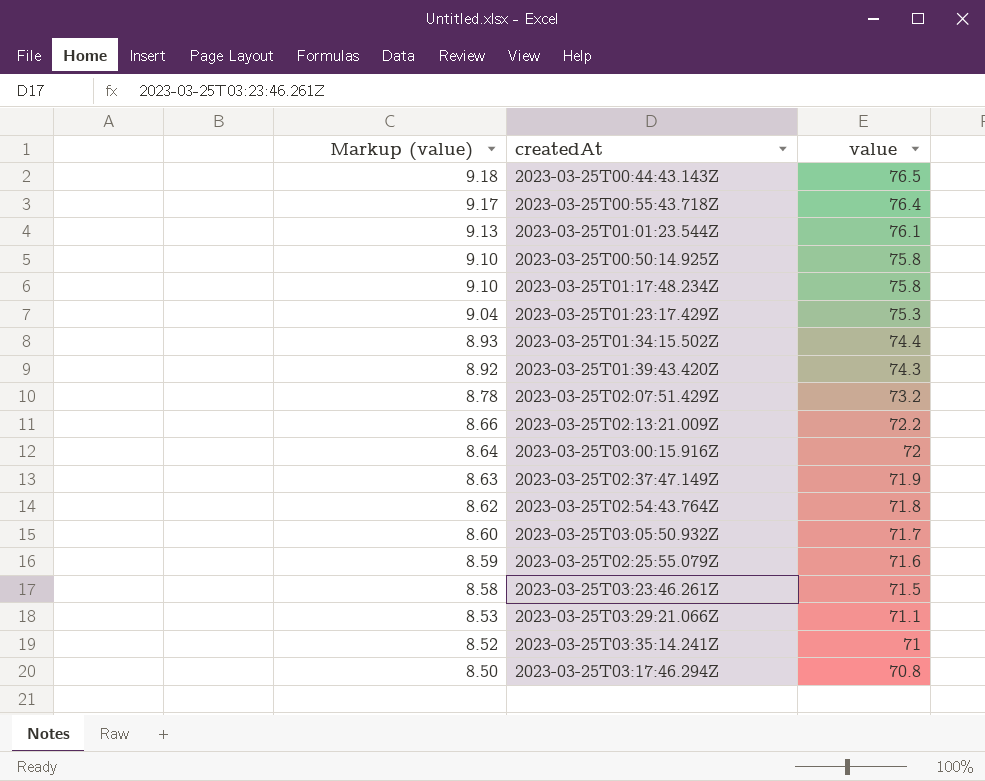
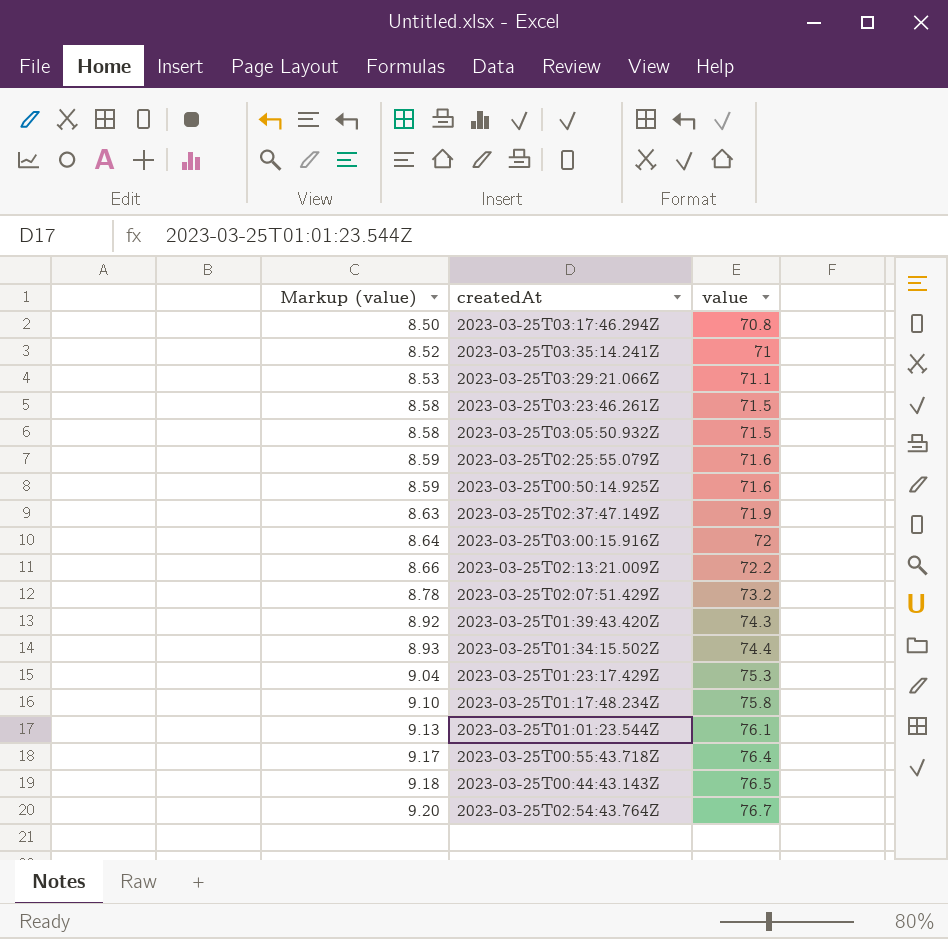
row order: Markup (value) descending -> Markup (value) ascending
2023-03-25T03:05:50.932Z | Markup (value): 8.60 -> 8.58
2023-03-25T03:05:50.932Z | value: 71.7 -> 71.5
2023-03-25T00:50:14.925Z | Markup (value): 9.10 -> 8.59
2023-03-25T00:50:14.925Z | value: 75.8 -> 71.6
2023-03-25T02:54:43.764Z | Markup (value): 8.62 -> 9.20
2023-03-25T02:54:43.764Z | value: 71.8 -> 76.7

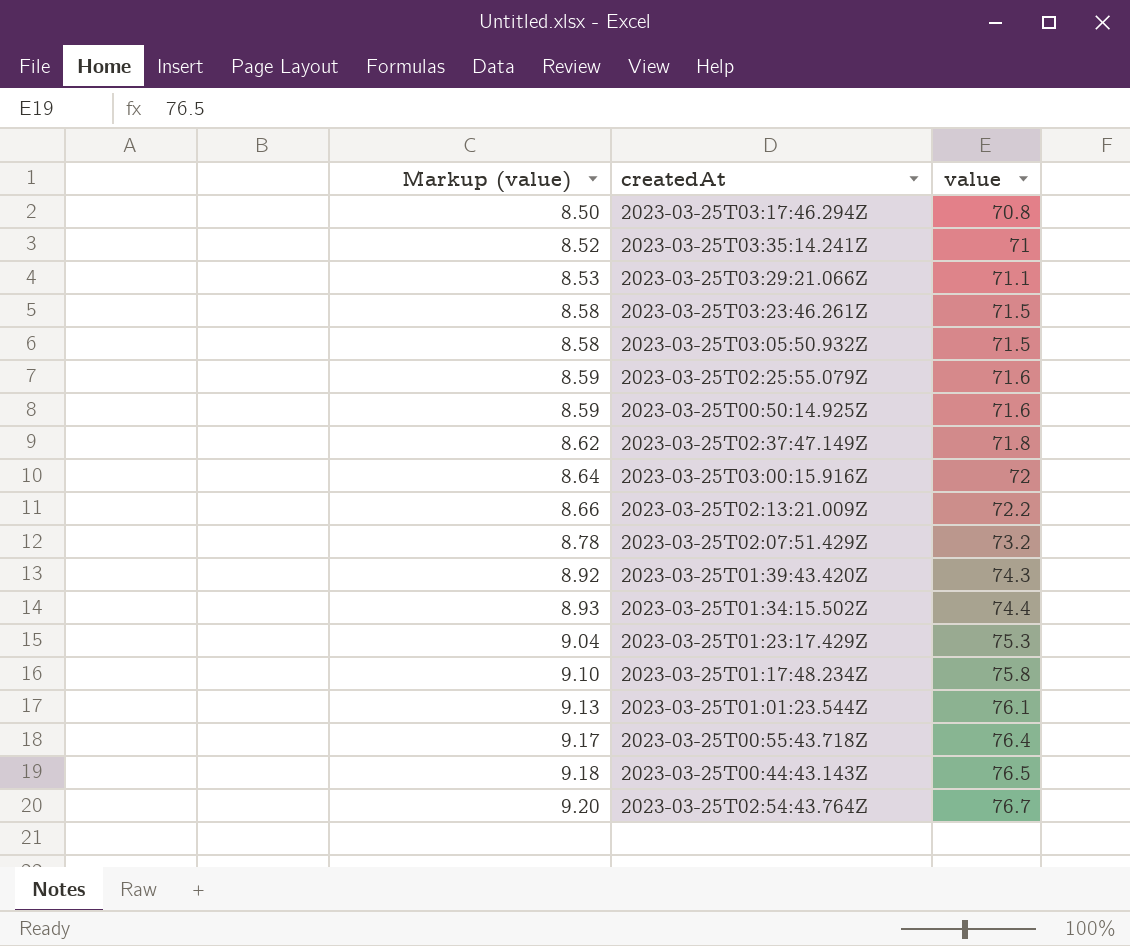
2023-03-25T02:37:47.149Z | Markup (value): 8.63 -> 8.62
2023-03-25T02:37:47.149Z | value: 71.9 -> 71.8

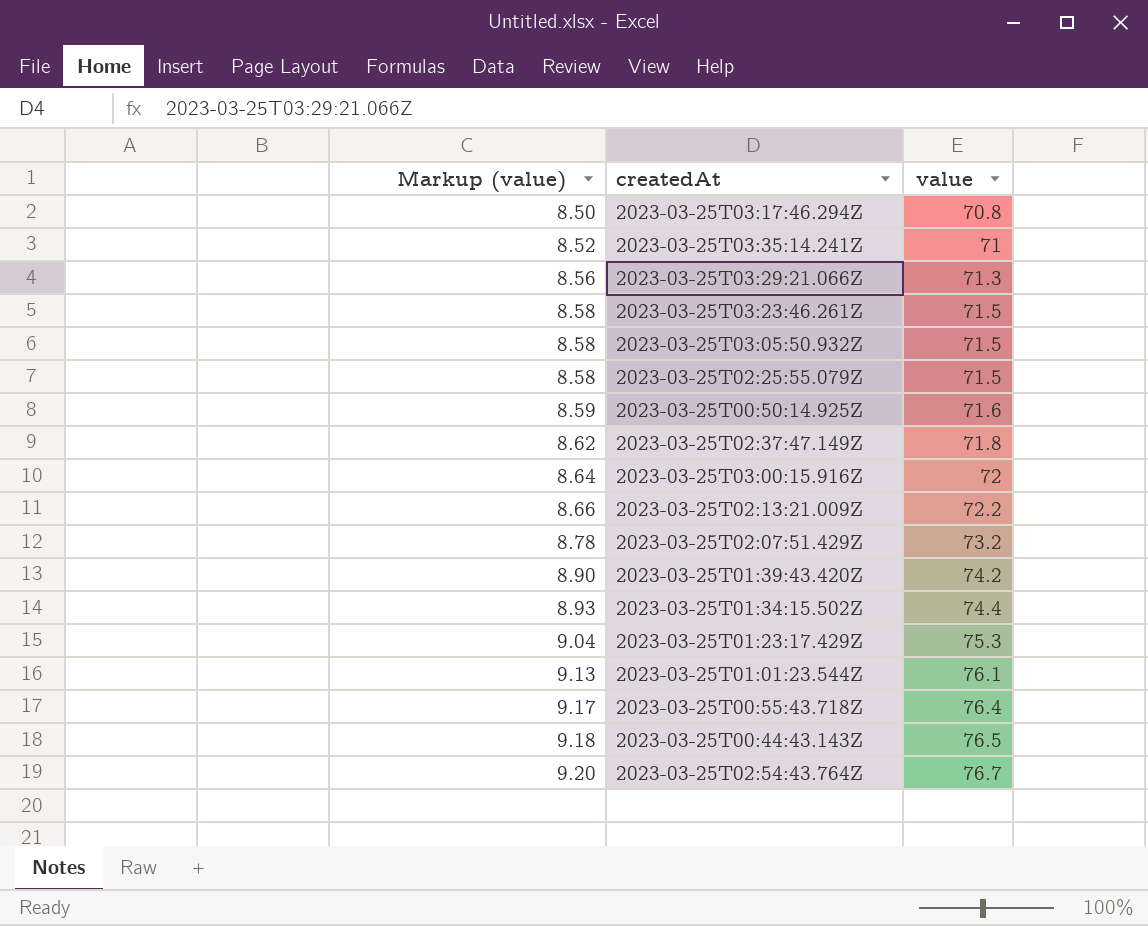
row 2023-03-25T01:17:48.234Z: 9.10 | 75.8 -> none
2023-03-25T03:29:21.066Z | Markup (value): 8.53 -> 8.56
2023-03-25T03:29:21.066Z | value: 71.1 -> 71.3
2023-03-25T02:25:55.079Z | Markup (value): 8.59 -> 8.58
2023-03-25T02:25:55.079Z | value: 71.6 -> 71.5
2023-03-25T01:39:43.420Z | Markup (value): 8.92 -> 8.90
2023-03-25T01:39:43.420Z | value: 74.3 -> 74.2

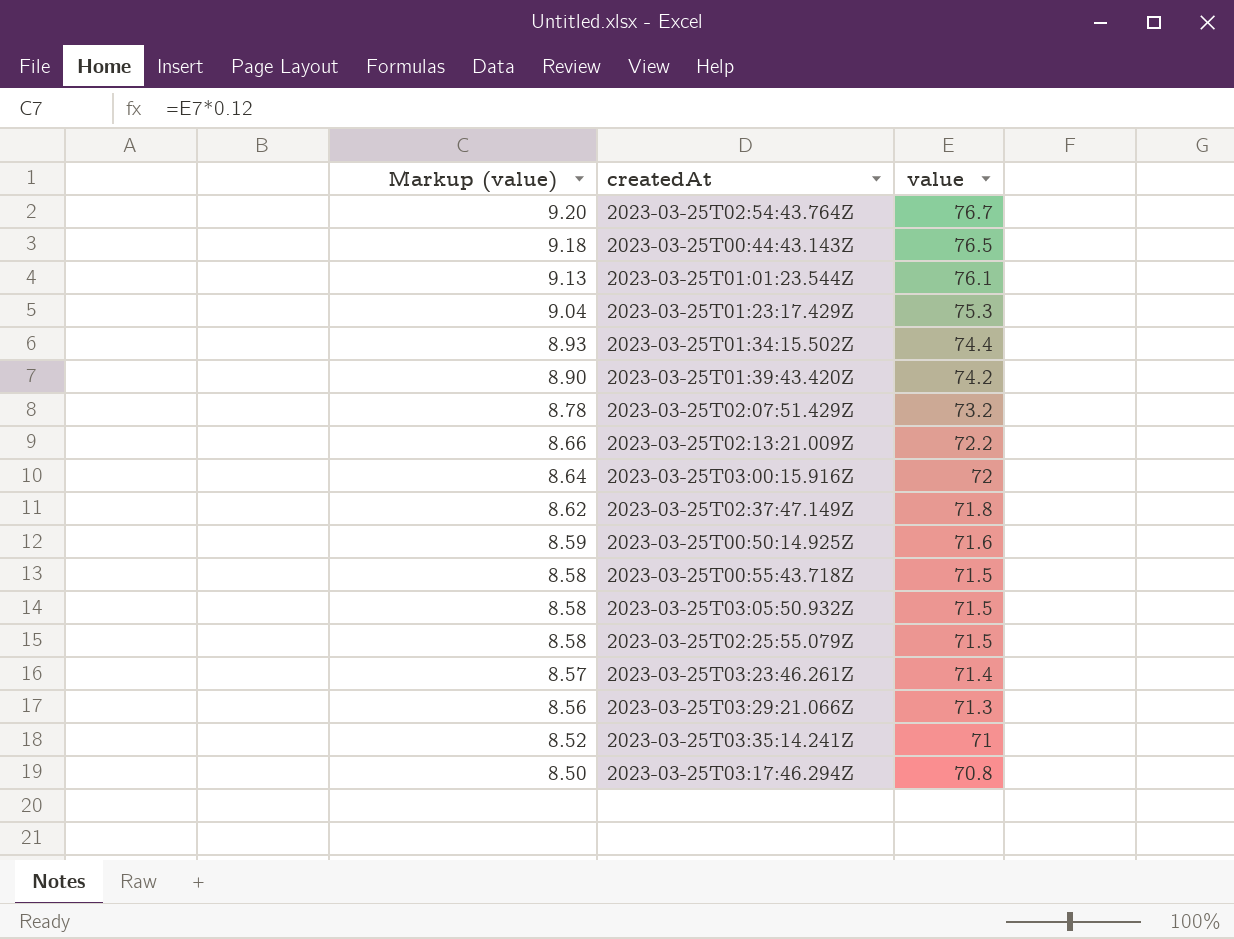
row order: Markup (value) ascending -> Markup (value) descending
2023-03-25T00:55:43.718Z | Markup (value): 9.17 -> 8.58
2023-03-25T00:55:43.718Z | value: 76.4 -> 71.5
2023-03-25T03:23:46.261Z | Markup (value): 8.58 -> 8.57
2023-03-25T03:23:46.261Z | value: 71.5 -> 71.4

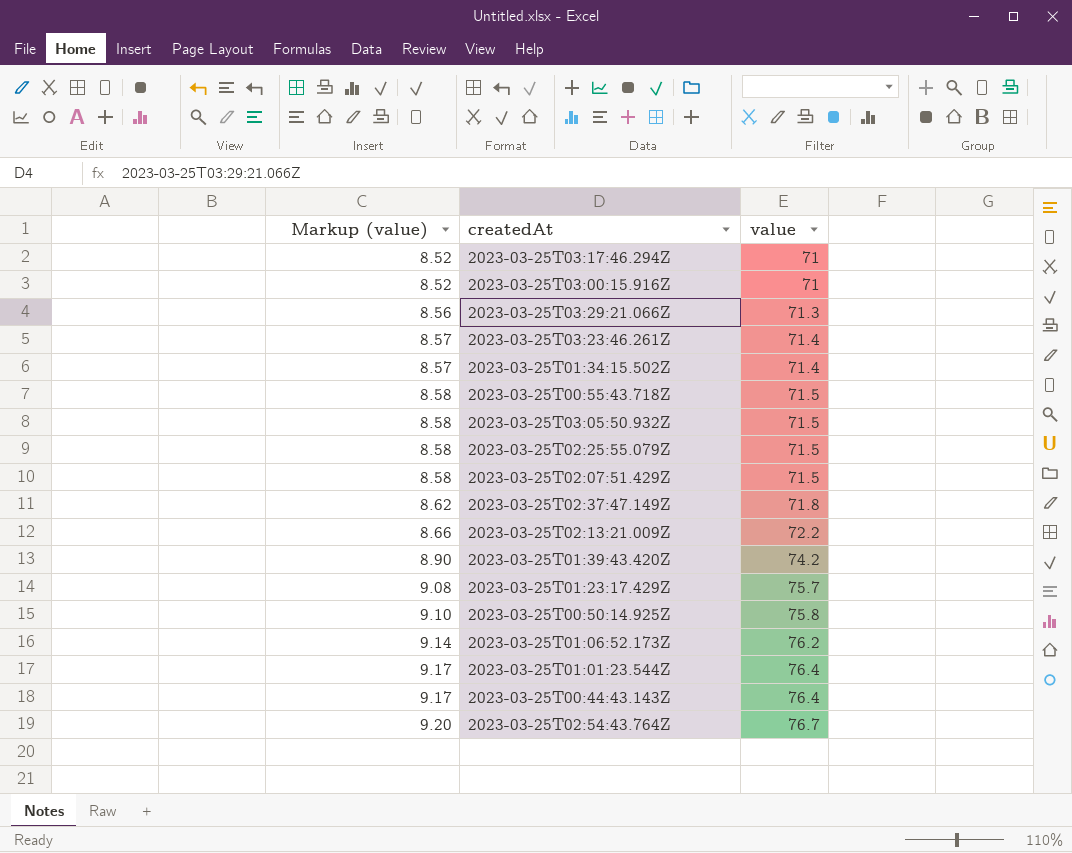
row order: Markup (value) descending -> Markup (value) ascending
row 2023-03-25T03:35:14.241Z: 8.52 | 71 -> none
2023-03-25T03:17:46.294Z | Markup (value): 8.50 -> 8.52
2023-03-25T03:17:46.294Z | value: 70.8 -> 71
2023-03-25T03:00:15.916Z | Markup (value): 8.64 -> 8.52
2023-03-25T03:00:15.916Z | value: 72 -> 71
2023-03-25T01:34:15.502Z | Markup (value): 8.93 -> 8.57
2023-03-25T01:34:15.502Z | value: 74.4 -> 71.4
2023-03-25T02:07:51.429Z | Markup (value): 8.78 -> 8.58
2023-03-25T02:07:51.429Z | value: 73.2 -> 71.5
2023-03-25T01:23:17.429Z | Markup (value): 9.04 -> 9.08
2023-03-25T01:23:17.429Z | value: 75.3 -> 75.7
2023-03-25T00:50:14.925Z | Markup (value): 8.59 -> 9.10
2023-03-25T00:50:14.925Z | value: 71.6 -> 75.8
row 2023-03-25T01:06:52.173Z: none -> 9.14 | 76.2
2023-03-25T01:01:23.544Z | Markup (value): 9.13 -> 9.17
2023-03-25T01:01:23.544Z | value: 76.1 -> 76.4
2023-03-25T00:44:43.143Z | Markup (value): 9.18 -> 9.17
2023-03-25T00:44:43.143Z | value: 76.5 -> 76.4

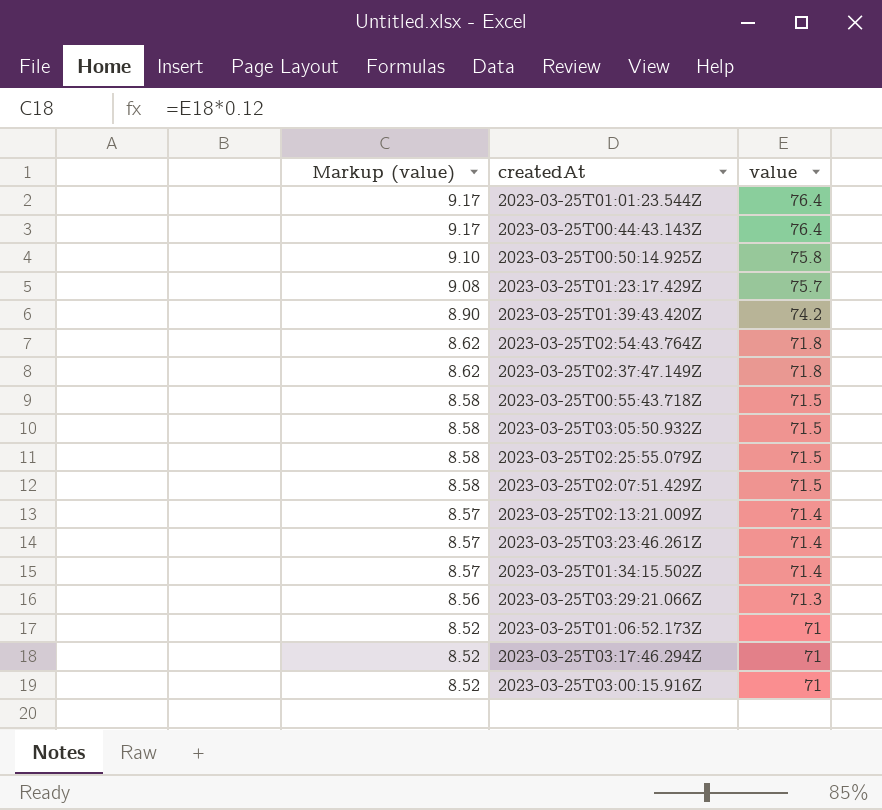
row order: Markup (value) ascending -> Markup (value) descending
2023-03-25T02:54:43.764Z | Markup (value): 9.20 -> 8.62
2023-03-25T02:54:43.764Z | value: 76.7 -> 71.8
2023-03-25T02:13:21.009Z | Markup (value): 8.66 -> 8.57
2023-03-25T02:13:21.009Z | value: 72.2 -> 71.4
2023-03-25T01:06:52.173Z | Markup (value): 9.14 -> 8.52
2023-03-25T01:06:52.173Z | value: 76.2 -> 71

